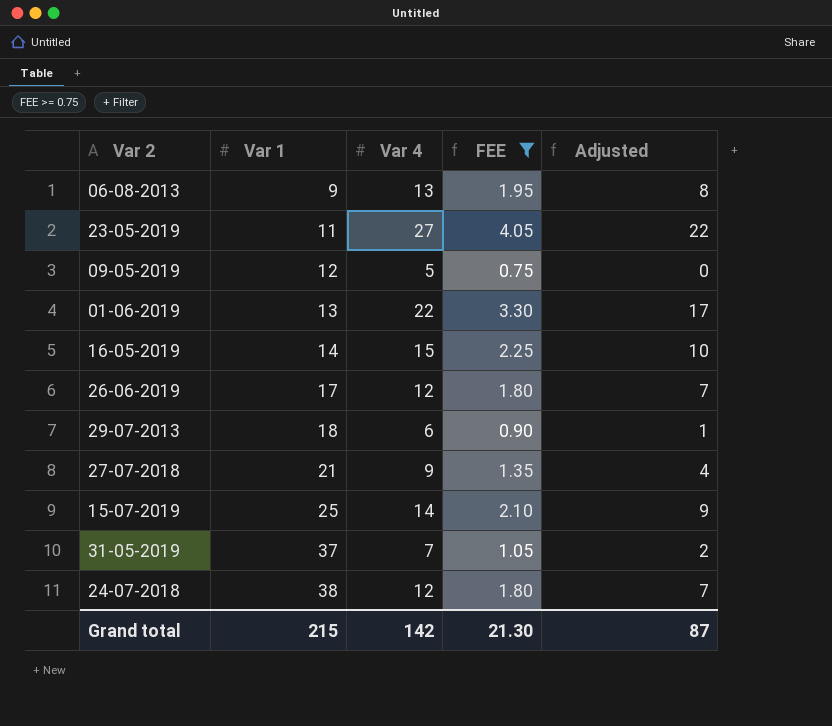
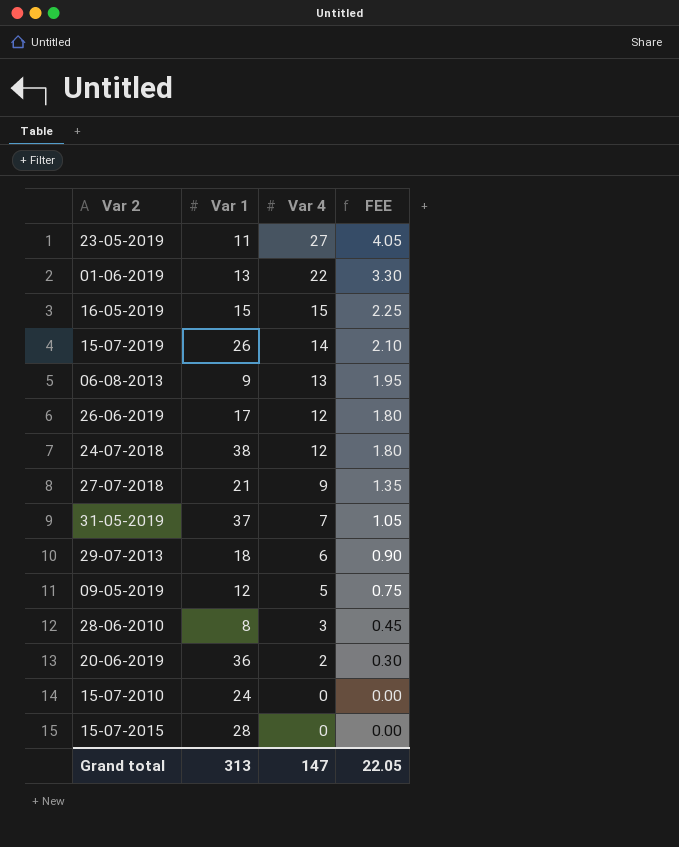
filter: FEE >= 0.75 -> none
row order: Var 1 ascending -> Var 4 descending
column Adjusted | formula: [Var 4] - 5 -> none
16-05-2019 | Var 1: 14 -> 15
15-07-2019 | Var 1: 25 -> 26
Grand total | Var 1: 215 -> 313
Grand total | Var 4: 142 -> 147
Grand total | FEE: 21.30 -> 22.05

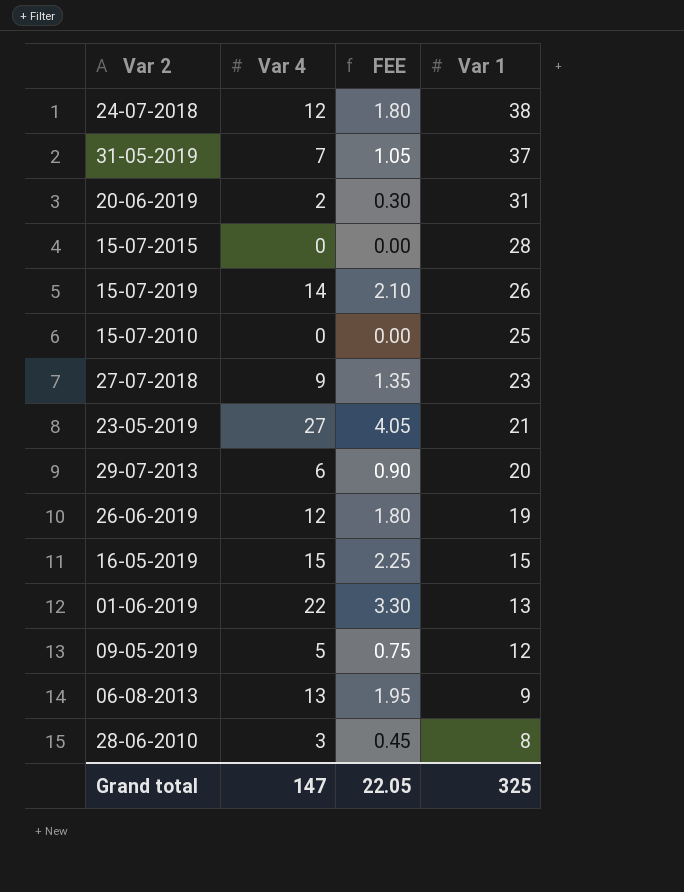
row order: Var 4 descending -> Var 1 descending
column Var 1 | position: 2 -> 4
20-06-2019 | Var 1: 36 -> 31
15-07-2010 | Var 1: 24 -> 25
27-07-2018 | Var 1: 21 -> 23
23-05-2019 | Var 1: 11 -> 21
29-07-2013 | Var 1: 18 -> 20
26-06-2019 | Var 1: 17 -> 19
Grand total | Var 1: 313 -> 325

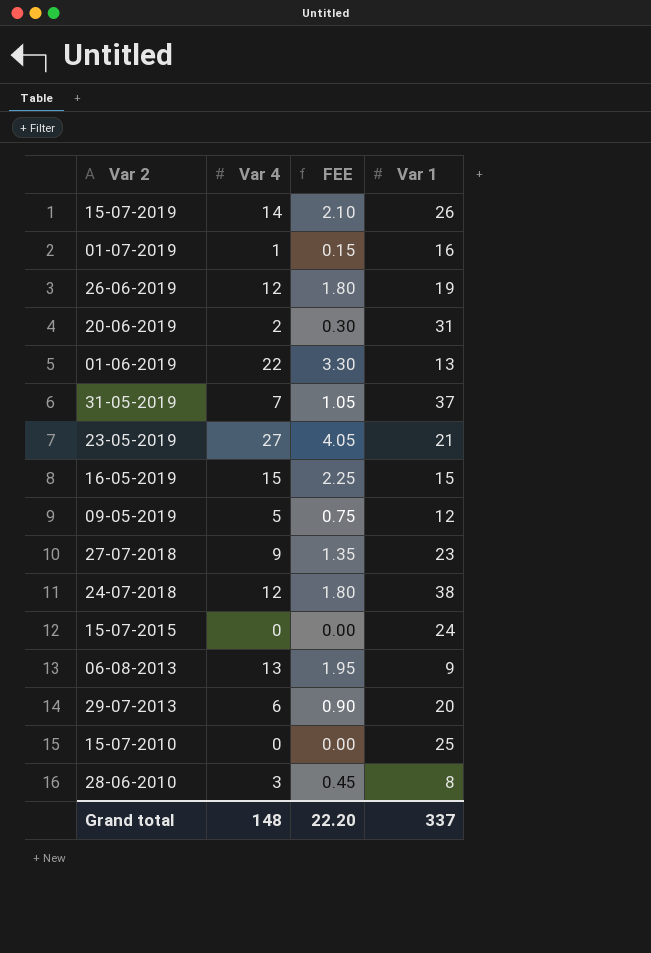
row order: Var 1 descending -> Var 2 descending
row 01-07-2019: none -> 1 | 0.15 | 16
15-07-2015 | Var 1: 28 -> 24
Grand total | Var 4: 147 -> 148
Grand total | FEE: 22.05 -> 22.20
Grand total | Var 1: 325 -> 337

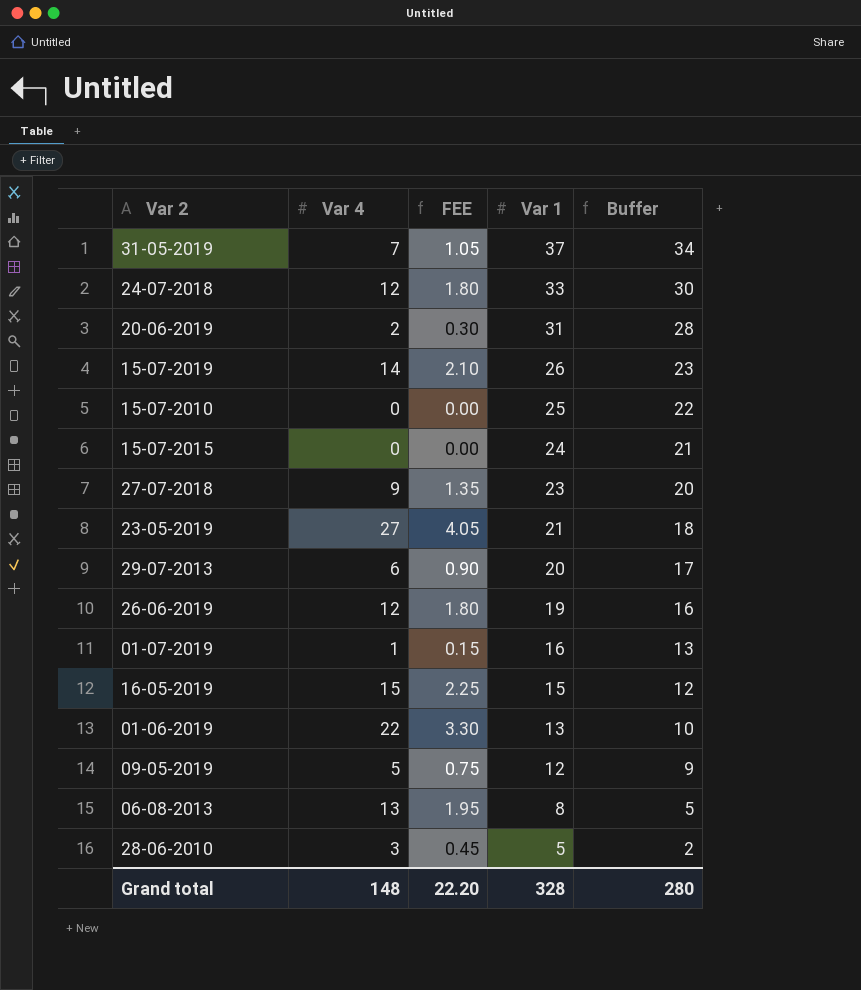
row order: Var 2 descending -> Var 1 descending
column Buffer | formula: none -> [Var 1] - 3
24-07-2018 | Var 1: 38 -> 33
06-08-2013 | Var 1: 9 -> 8
28-06-2010 | Var 1: 8 -> 5
Grand total | Var 1: 337 -> 328

